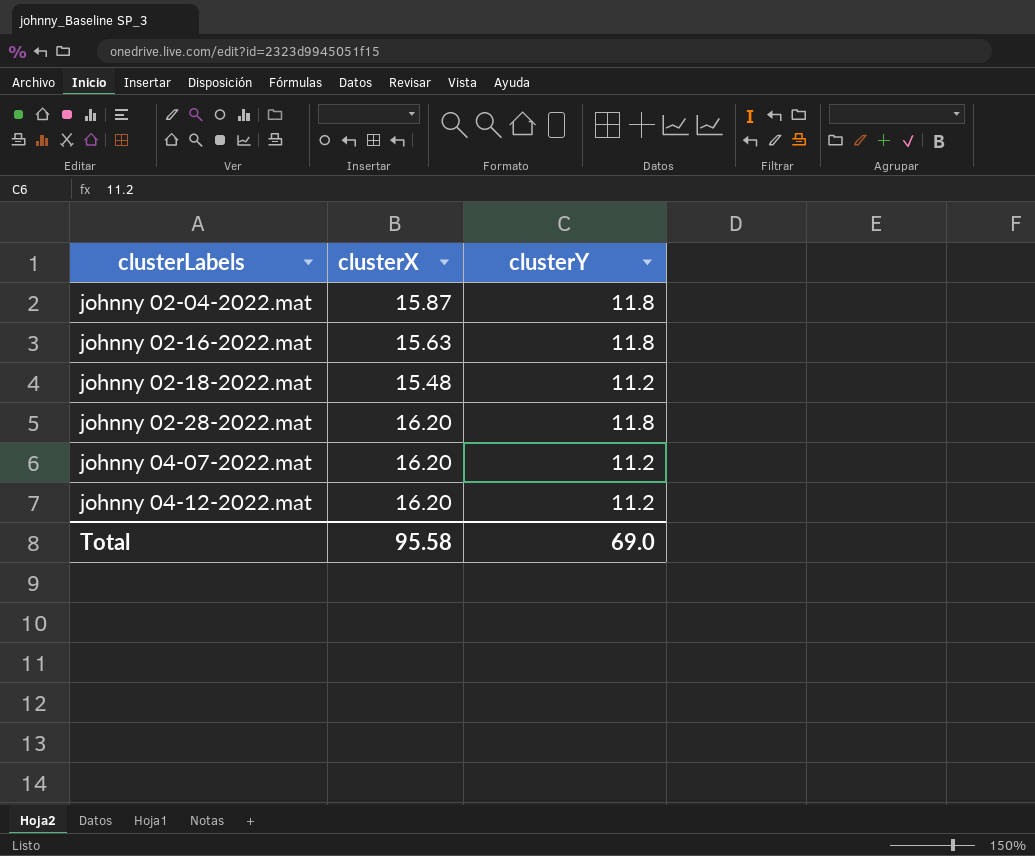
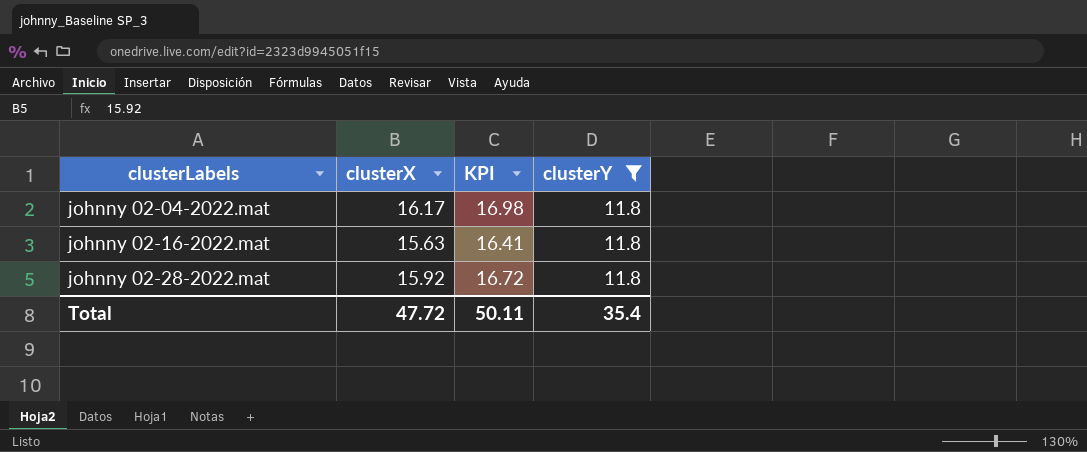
filter: none -> clusterY = 11.8
column KPI | formula: none -> [clusterX] * 1.05
johnny 02-04-2022.mat | clusterX: 15.87 -> 16.17
johnny 02-28-2022.mat | clusterX: 16.20 -> 15.92
Total | clusterX: 95.58 -> 47.72
Total | clusterY: 69.0 -> 35.4

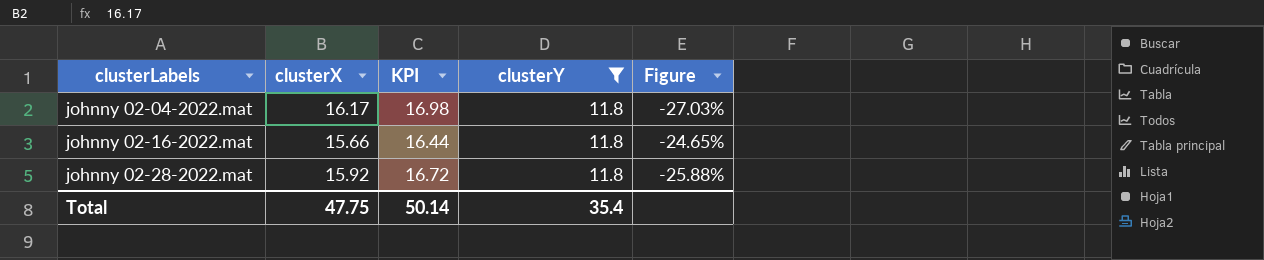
column Figure | formula: none -> ([clusterY] - [clusterX]) / [clusterX]
johnny 02-16-2022.mat | clusterX: 15.63 -> 15.66
johnny 02-16-2022.mat | KPI: 16.41 -> 16.44
Total | clusterX: 47.72 -> 47.75
Total | KPI: 50.11 -> 50.14

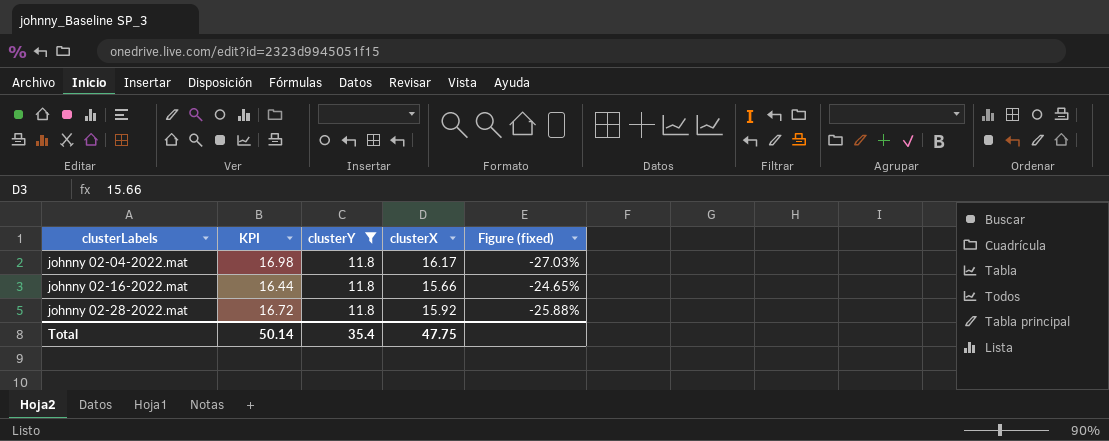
column clusterX | position: 2 -> 4
column name: Figure -> Figure (fixed)

